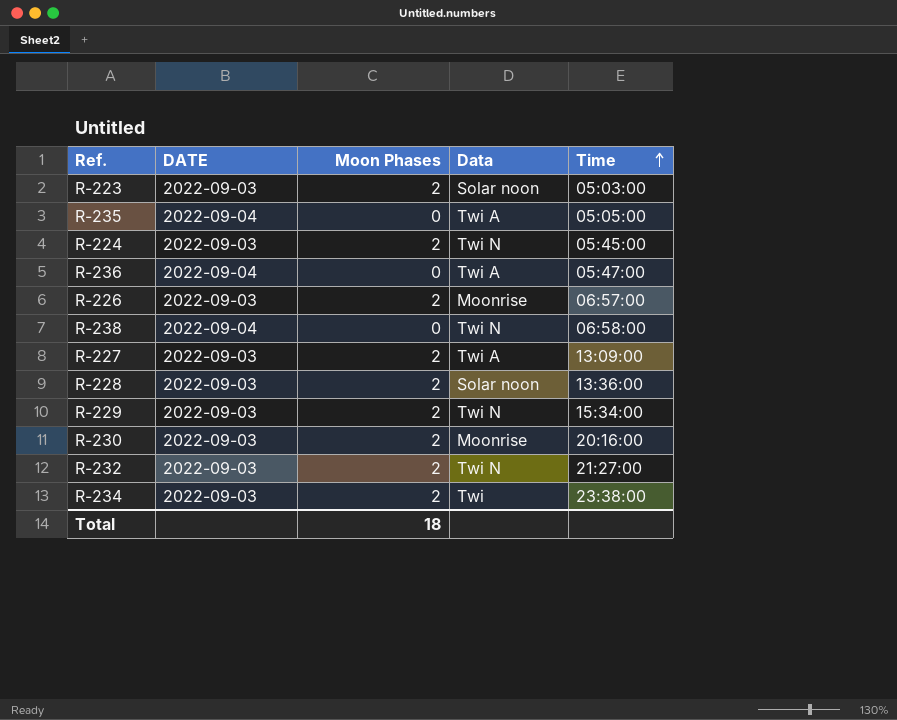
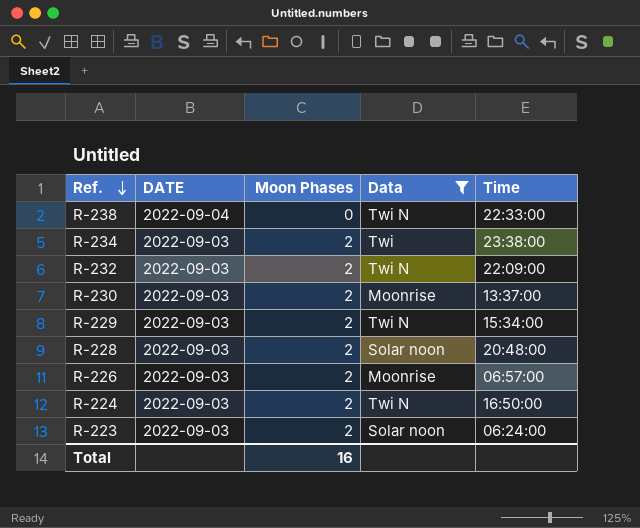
filter: none -> Data != Twi A
row order: Time ascending -> Ref. descending
R-238 | Time: 06:58:00 -> 22:33:00
R-232 | Time: 21:27:00 -> 22:09:00
R-230 | Time: 20:16:00 -> 13:37:00
R-228 | Time: 13:36:00 -> 20:48:00
R-224 | Time: 05:45:00 -> 16:50:00
R-223 | Time: 05:03:00 -> 06:24:00
Total | Moon Phases: 18 -> 16

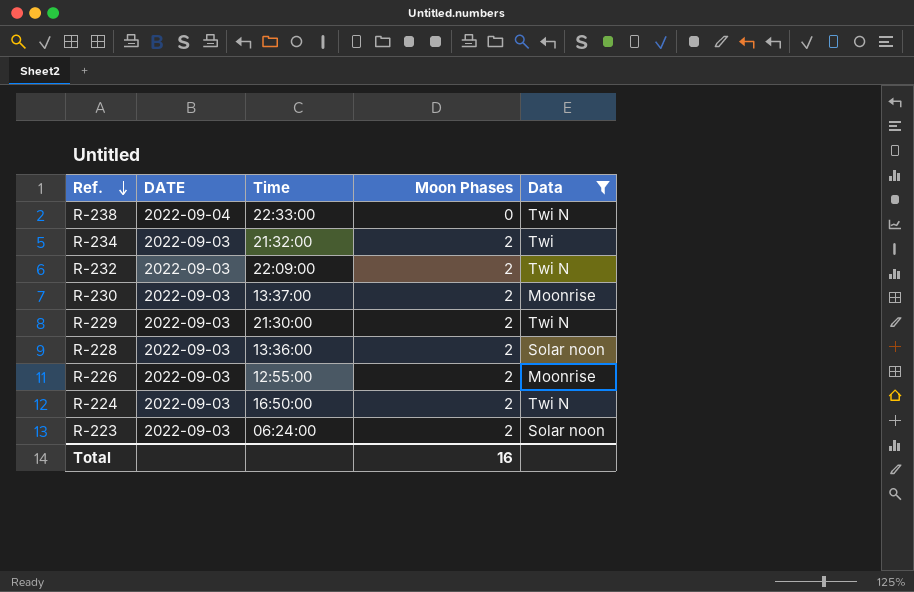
column Time | position: 5 -> 3
R-234 | Time: 23:38:00 -> 21:32:00
R-229 | Time: 15:34:00 -> 21:30:00
R-228 | Time: 20:48:00 -> 13:36:00
R-226 | Time: 06:57:00 -> 12:55:00

